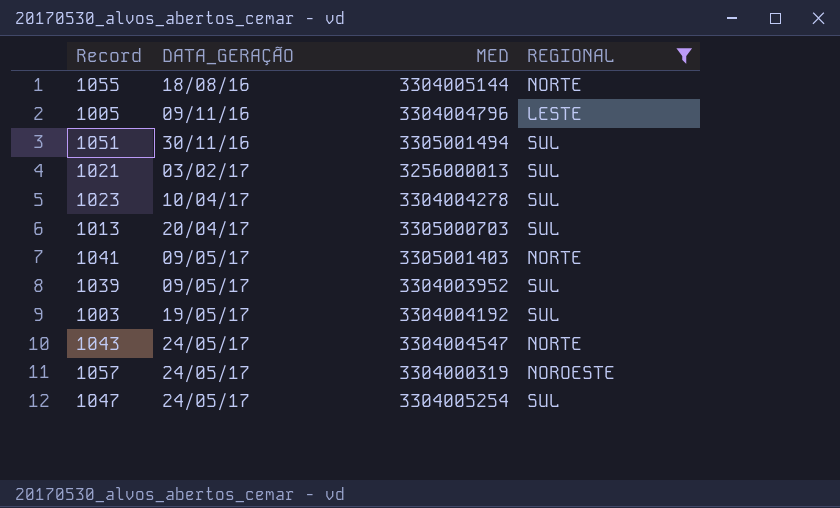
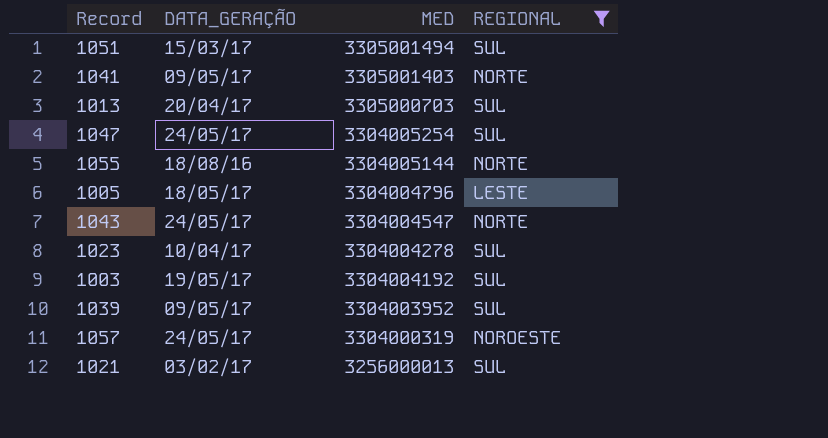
row order: DATA_GERAÇÃO ascending -> MED descending
1051 | DATA_GERAÇÃO: 30/11/16 -> 15/03/17
1005 | DATA_GERAÇÃO: 09/11/16 -> 18/05/17

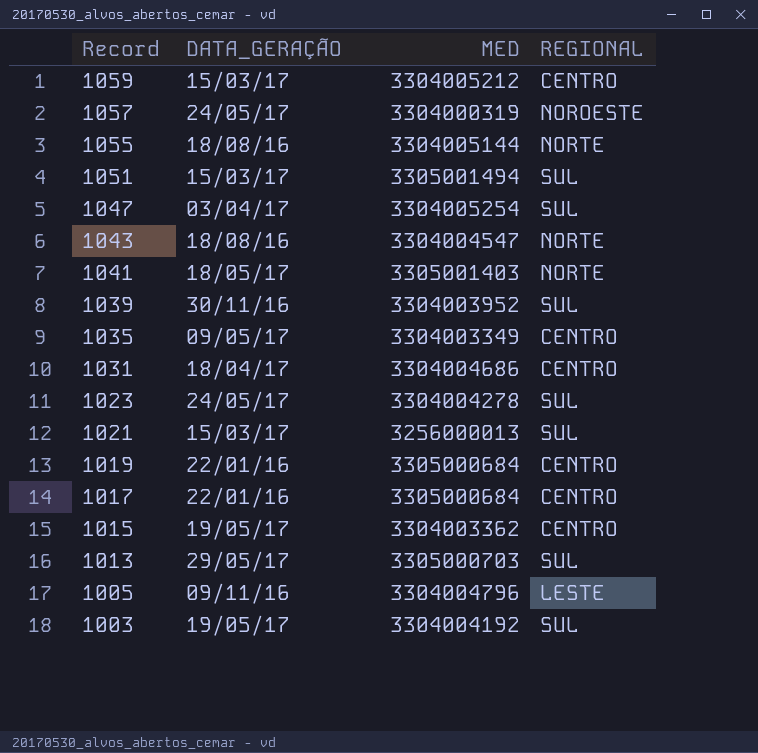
filter: REGIONAL != CENTRO -> none
row order: MED descending -> Record descending
1047 | DATA_GERAÇÃO: 24/05/17 -> 03/04/17
1043 | DATA_GERAÇÃO: 24/05/17 -> 18/08/16
1041 | DATA_GERAÇÃO: 09/05/17 -> 18/05/17
1039 | DATA_GERAÇÃO: 09/05/17 -> 30/11/16
1023 | DATA_GERAÇÃO: 10/04/17 -> 24/05/17
1021 | DATA_GERAÇÃO: 03/02/17 -> 15/03/17
1013 | DATA_GERAÇÃO: 20/04/17 -> 29/05/17
1005 | DATA_GERAÇÃO: 18/05/17 -> 09/11/16

